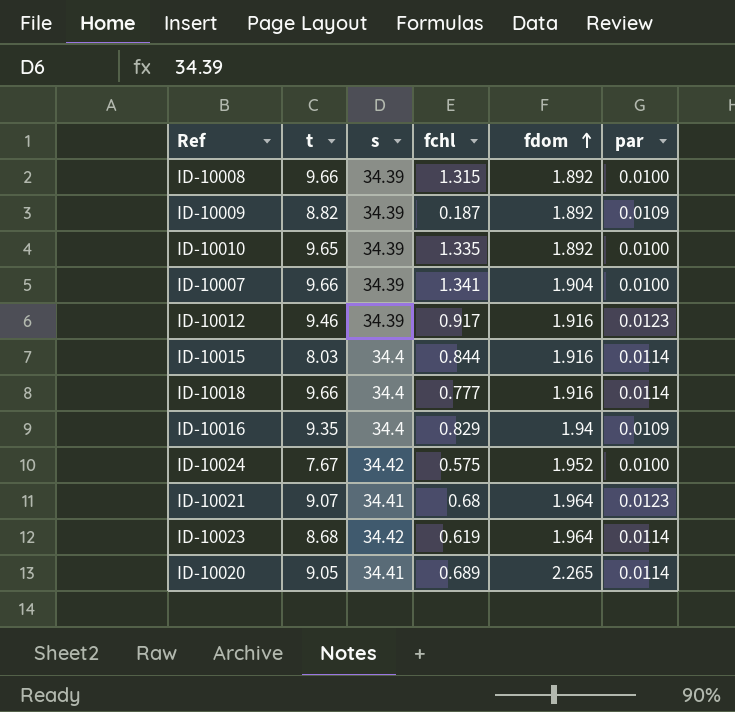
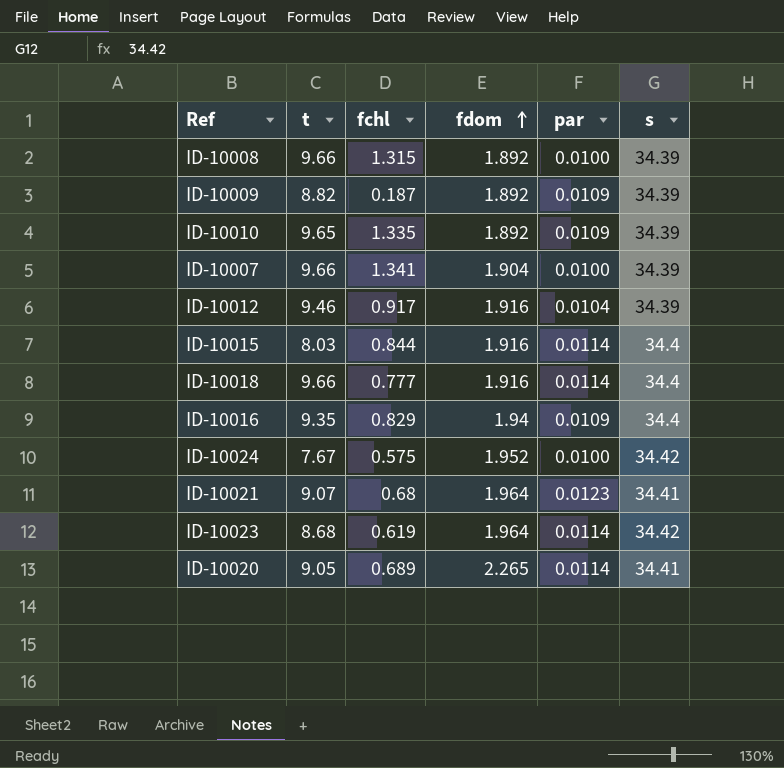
column s | position: 3 -> 6
ID-10010 | par: 0.0100 -> 0.0109
ID-10012 | par: 0.0123 -> 0.0104

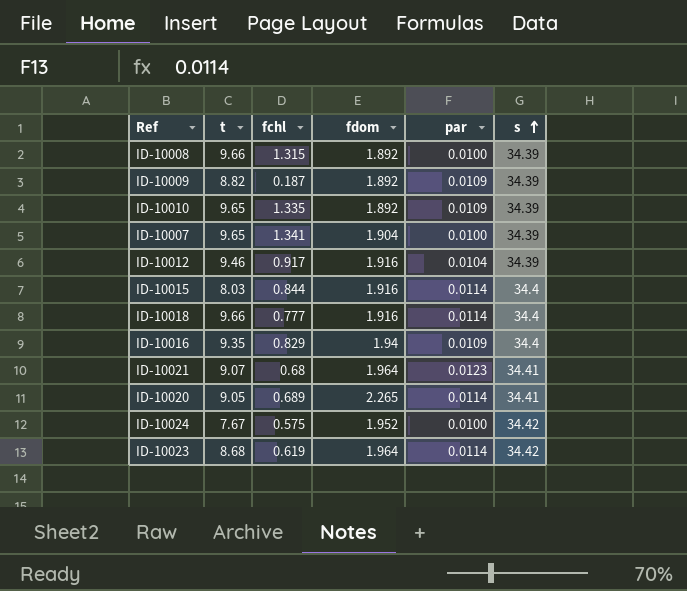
row order: fdom ascending -> s ascending
ID-10007 | t: 9.66 -> 9.65

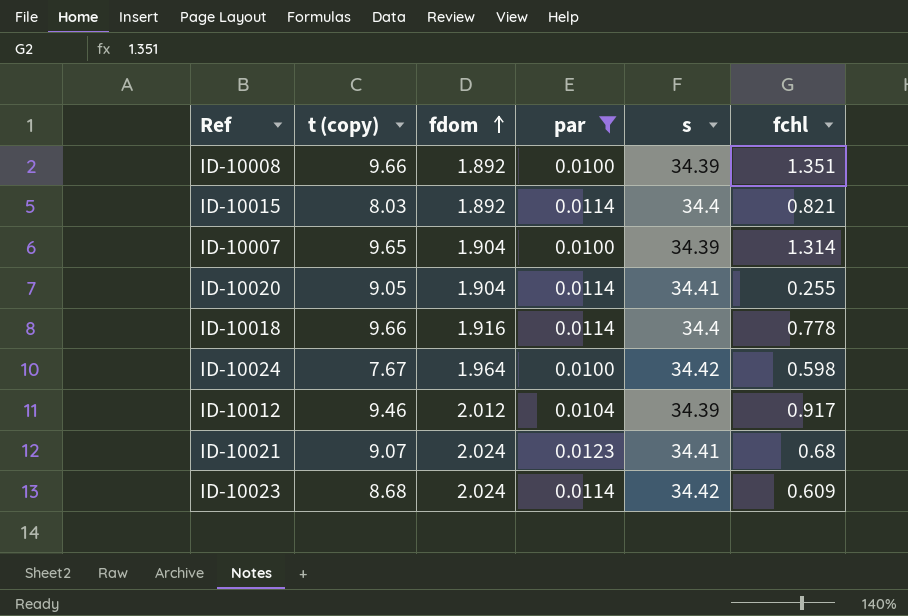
filter: none -> par != 0.0109
row order: s ascending -> fdom ascending
column name: t -> t (copy)
column fchl | position: 3 -> 6
ID-10008 | fchl: 1.315 -> 1.351
ID-10015 | fdom: 1.916 -> 1.892
ID-10015 | fchl: 0.844 -> 0.821
ID-10007 | fchl: 1.341 -> 1.314
ID-10020 | fdom: 2.265 -> 1.904
ID-10020 | fchl: 0.689 -> 0.255
ID-10018 | fchl: 0.777 -> 0.778
ID-10024 | fdom: 1.952 -> 1.964
ID-10024 | fchl: 0.575 -> 0.598
ID-10012 | fdom: 1.916 -> 2.012
ID-10021 | fdom: 1.964 -> 2.024
ID-10023 | fdom: 1.964 -> 2.024
ID-10023 | fchl: 0.619 -> 0.609

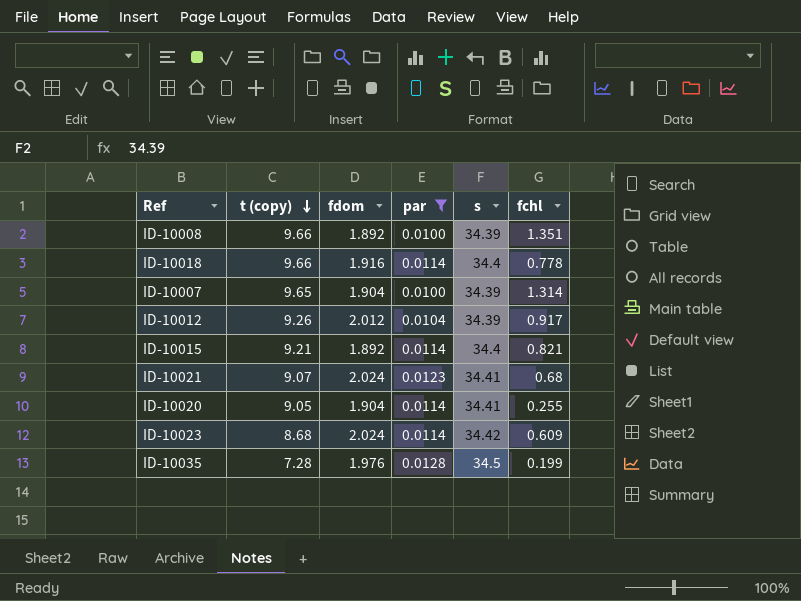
row order: fdom ascending -> t (copy) descending
row ID-10024: 7.67 | 1.964 | 0.0100 | 34.42 | 0.598 -> none
ID-10012 | t (copy): 9.46 -> 9.26
ID-10015 | t (copy): 8.03 -> 9.21
row ID-10035: none -> 7.28 | 1.976 | 0.0128 | 34.5 | 0.199

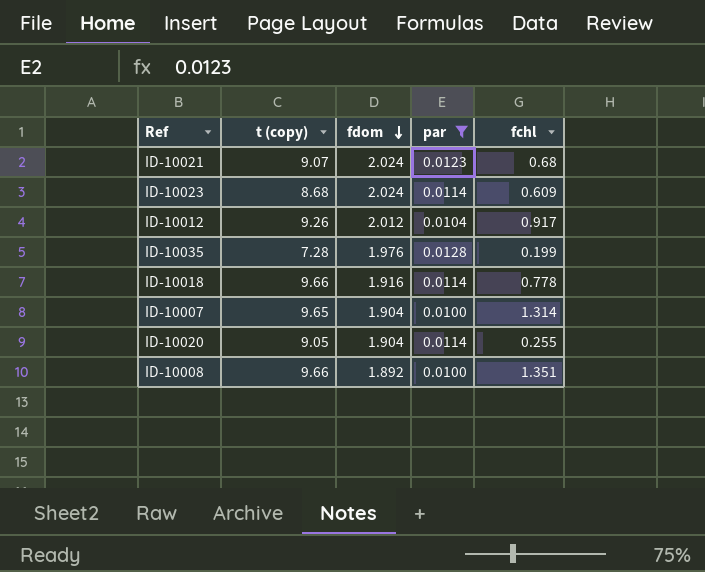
row order: t (copy) descending -> fdom descending
column s | position: 5 -> none
row ID-10015: 9.21 | 1.892 | 0.0114 | 34.4 | 0.821 -> none

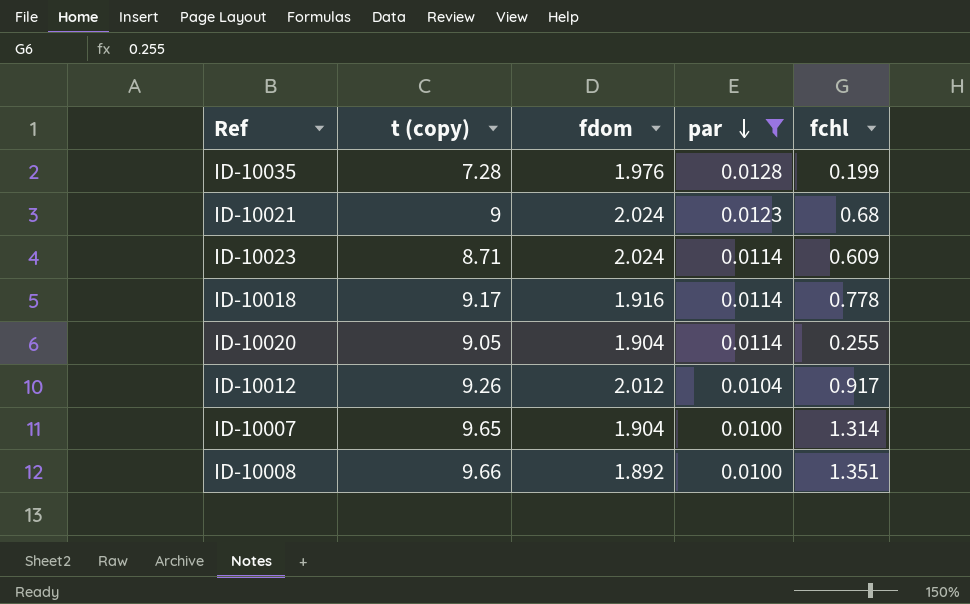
row order: fdom descending -> par descending
ID-10021 | t (copy): 9.07 -> 9
ID-10023 | t (copy): 8.68 -> 8.71
ID-10018 | t (copy): 9.66 -> 9.17

